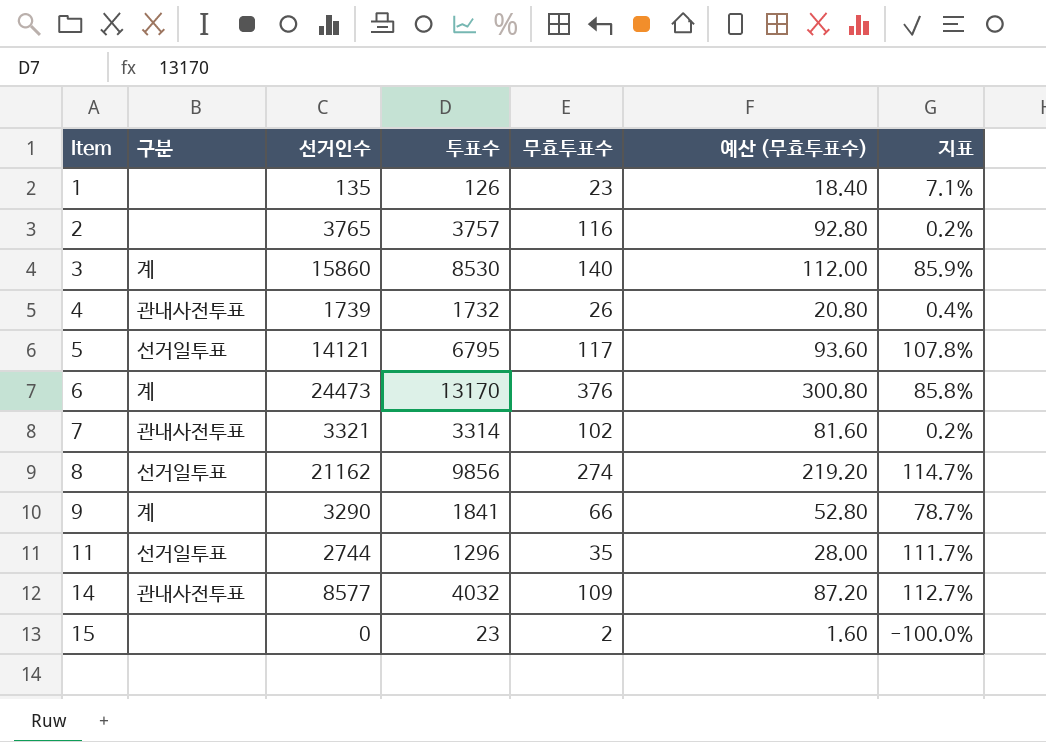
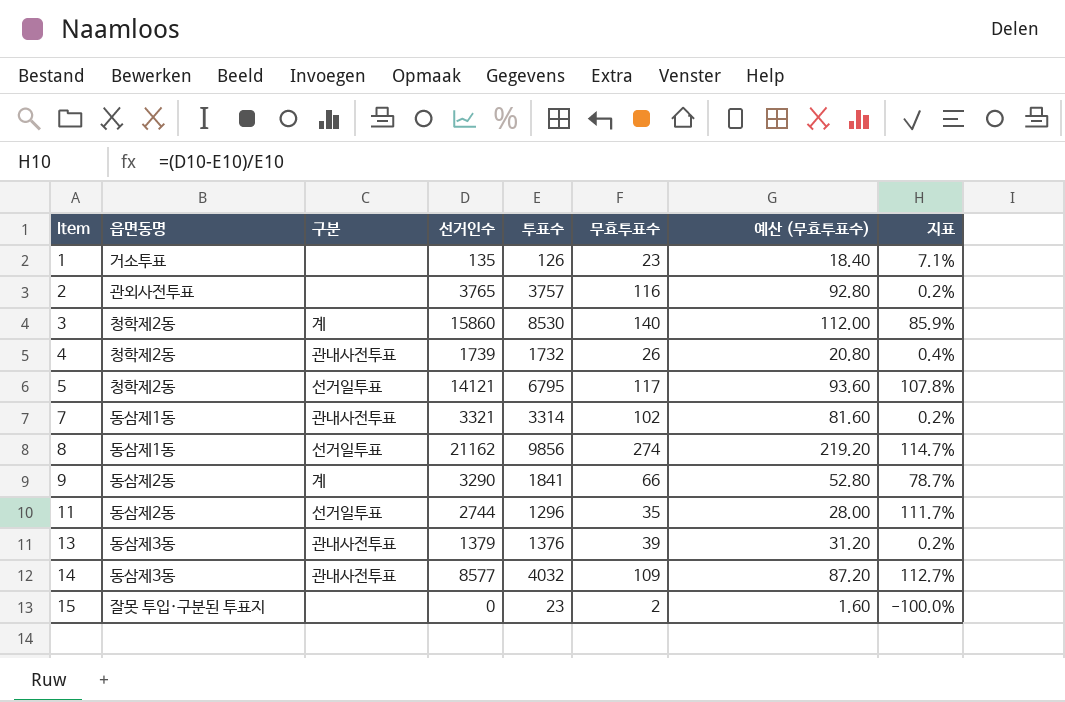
column 읍면동명 | position: none -> 2
row 6: 계 | 24473 | 13170 | 376 | 300.80 | 85.8% -> none
row 13: none -> 동삼제3동 | 관내사전투표 | 1379 | 1376 | 39 | 31.20 | 0.2%

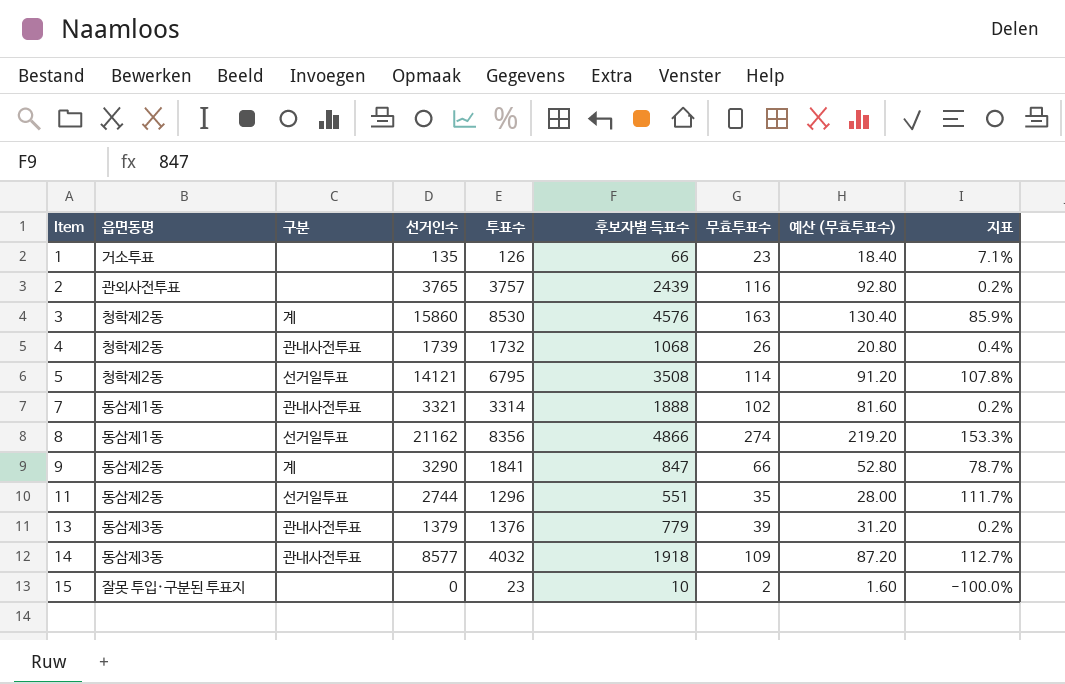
column 후보자별 득표수 | position: none -> 6
3 | 무효투표수: 140 -> 163
3 | 예산 (무효투표수): 112.00 -> 130.40
5 | 무효투표수: 117 -> 114
5 | 예산 (무효투표수): 93.60 -> 91.20
8 | 투표수: 9856 -> 8356
8 | 지표: 114.7% -> 153.3%

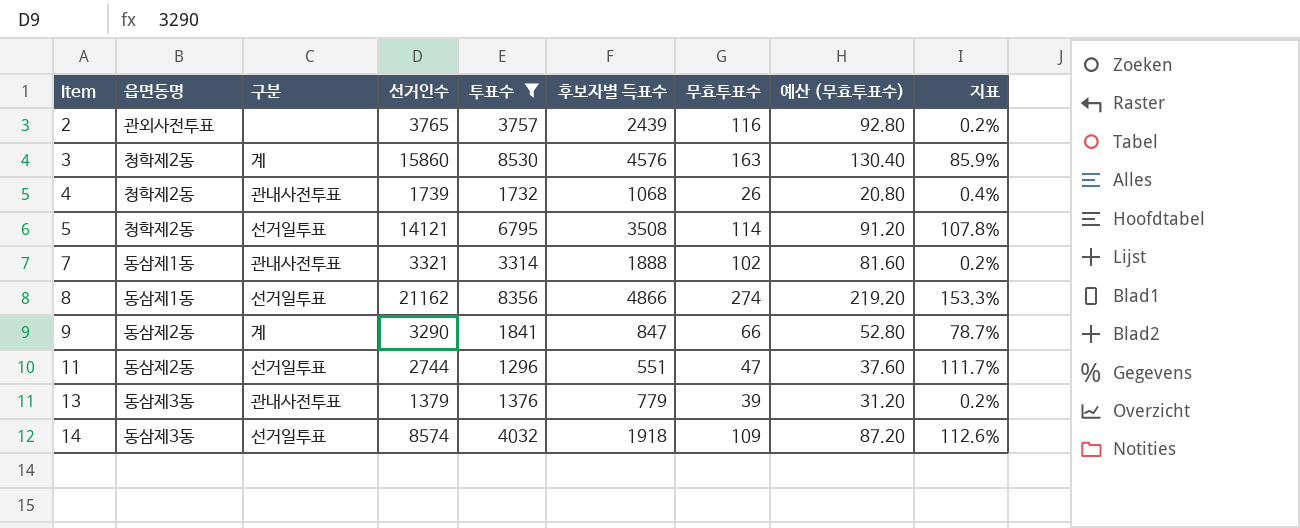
filter: none -> 투표수 >= 1296
11 | 무효투표수: 35 -> 47
11 | 예산 (무효투표수): 28.00 -> 37.60
14 | 구분: 관내사전투표 -> 선거일투표
14 | 선거인수: 8577 -> 8574
14 | 지표: 112.7% -> 112.6%

